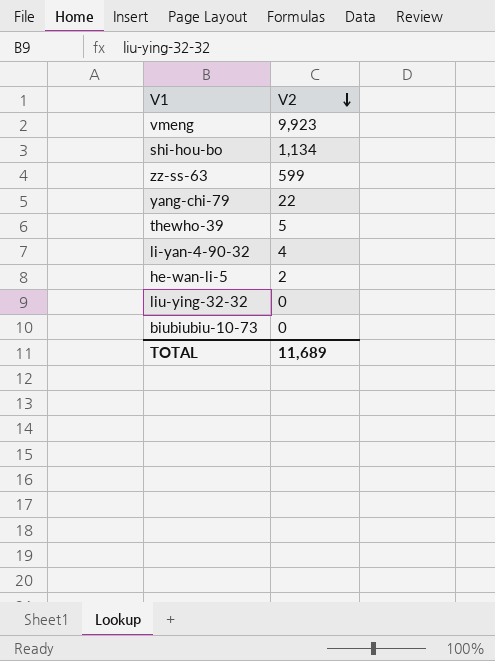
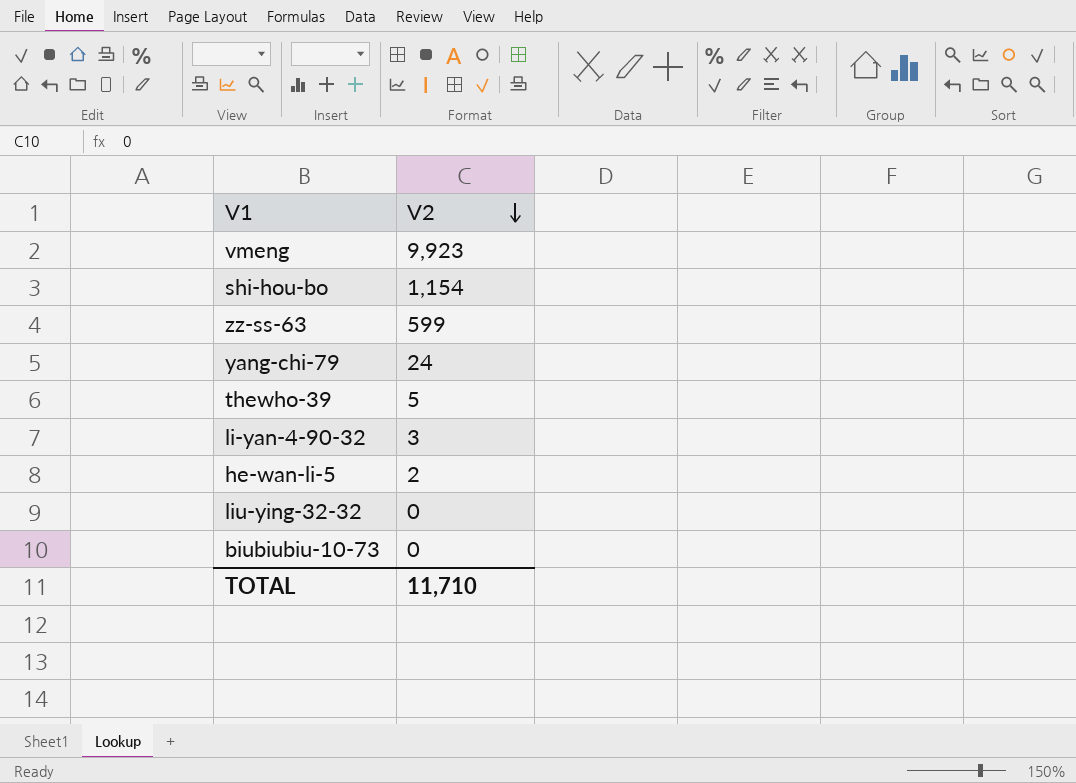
shi-hou-bo | V2: 1,134 -> 1,154
yang-chi-79 | V2: 22 -> 24
li-yan-4-90-32 | V2: 4 -> 3
TOTAL | V2: 11,689 -> 11,710

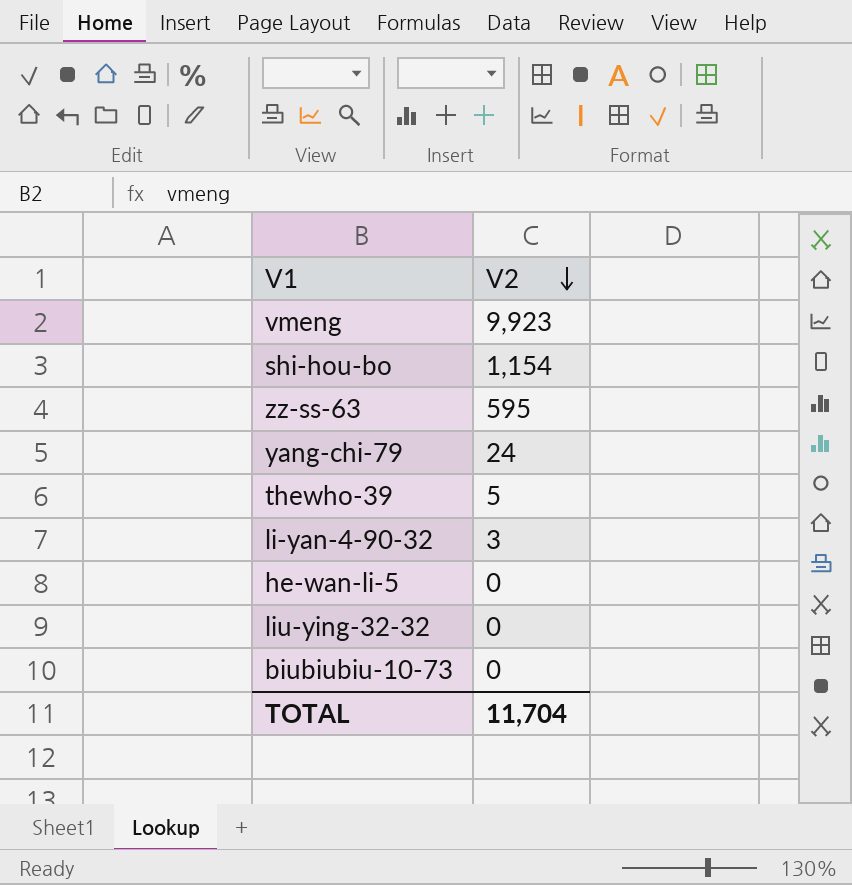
zz-ss-63 | V2: 599 -> 595
he-wan-li-5 | V2: 2 -> 0
TOTAL | V2: 11,710 -> 11,704

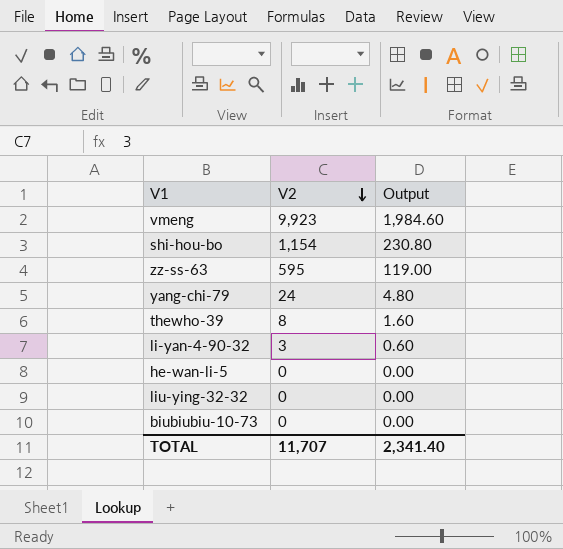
column Output | formula: none -> [V2] * 0.2
thewho-39 | V2: 5 -> 8
TOTAL | V2: 11,704 -> 11,707

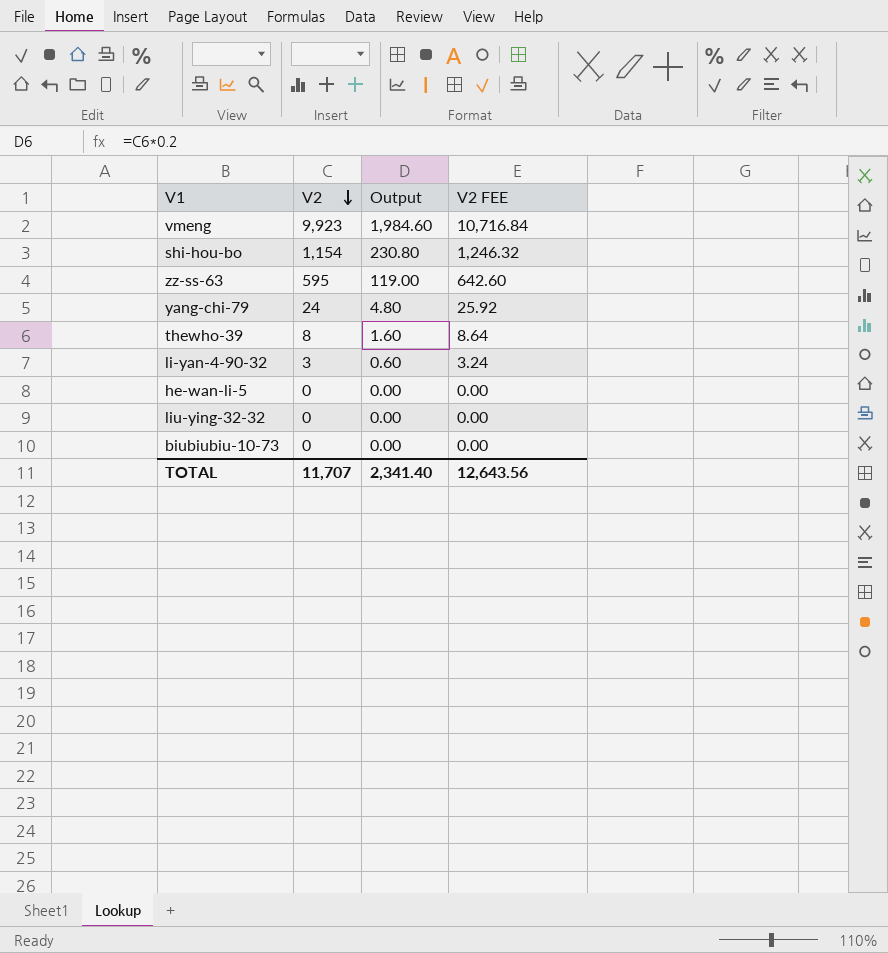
column V2 FEE | formula: none -> [V2] * 1.08

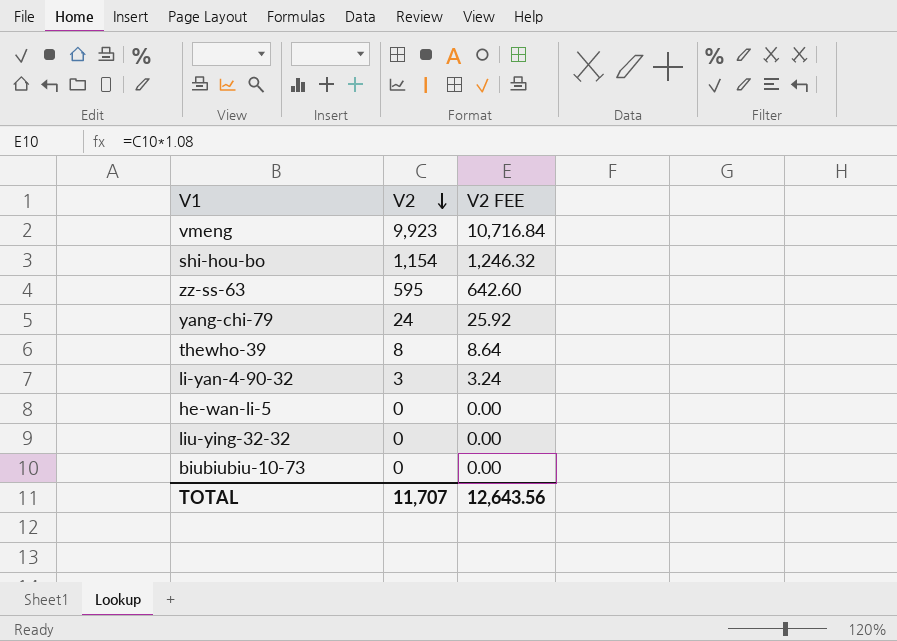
column Output | formula: [V2] * 0.2 -> none

